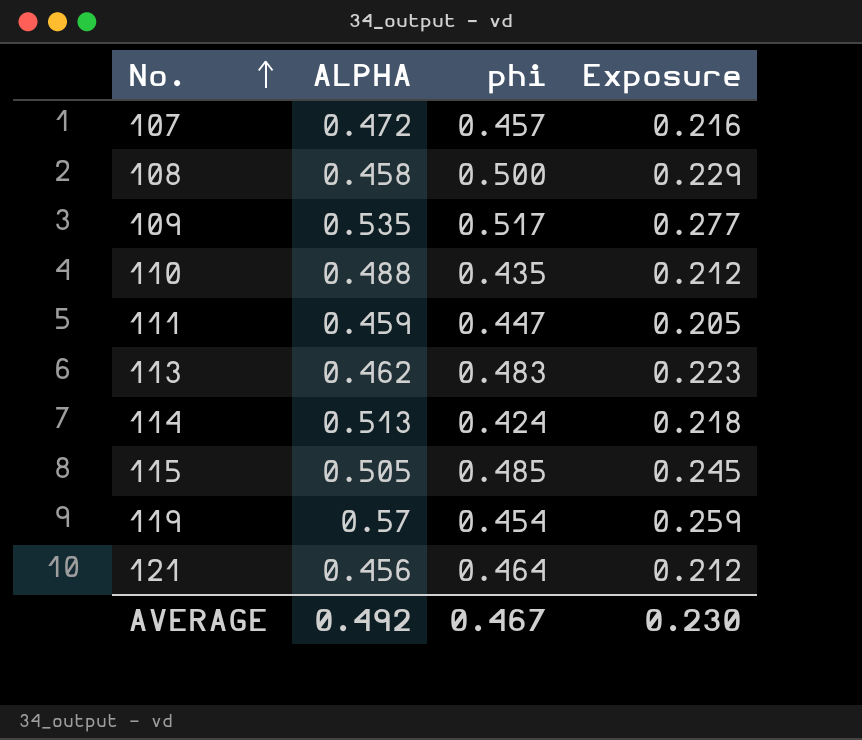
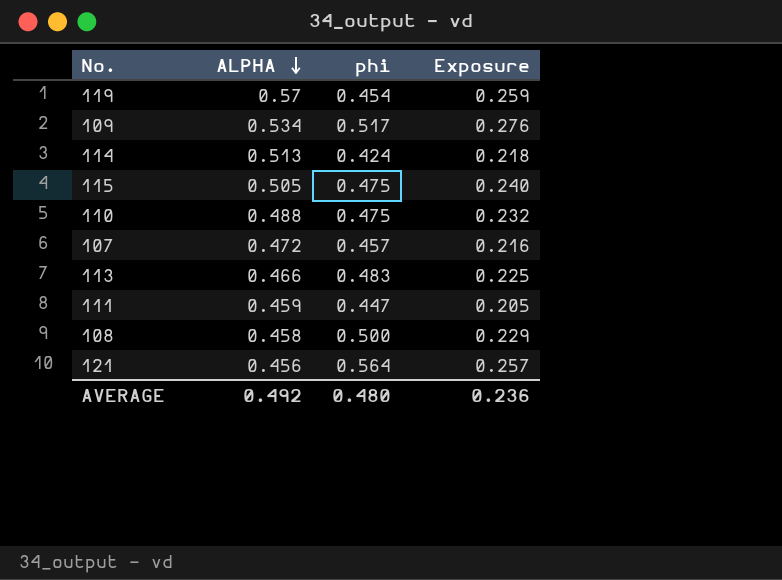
row order: No. ascending -> ALPHA descending
109 | ALPHA: 0.535 -> 0.534
109 | Exposure: 0.277 -> 0.276
115 | phi: 0.485 -> 0.475
115 | Exposure: 0.245 -> 0.240
110 | phi: 0.435 -> 0.475
110 | Exposure: 0.212 -> 0.232
113 | ALPHA: 0.462 -> 0.466
113 | Exposure: 0.223 -> 0.225
121 | phi: 0.464 -> 0.564
121 | Exposure: 0.212 -> 0.257
AVERAGE | phi: 0.467 -> 0.480
AVERAGE | Exposure: 0.230 -> 0.236

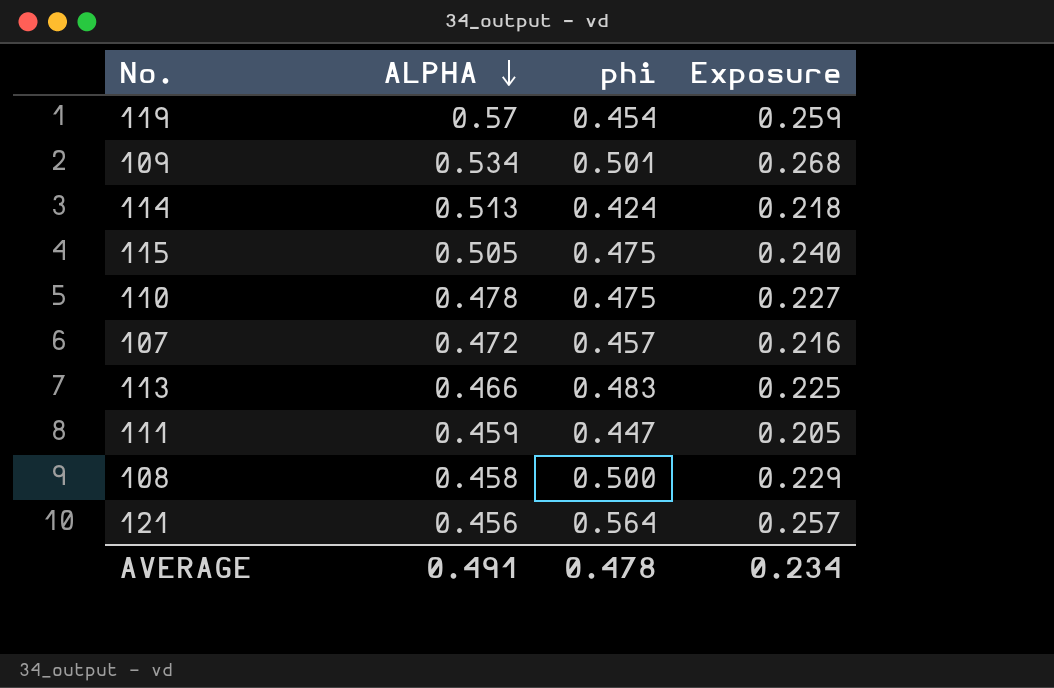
109 | phi: 0.517 -> 0.501
109 | Exposure: 0.276 -> 0.268
110 | ALPHA: 0.488 -> 0.478
110 | Exposure: 0.232 -> 0.227
AVERAGE | ALPHA: 0.492 -> 0.491
AVERAGE | phi: 0.480 -> 0.478
AVERAGE | Exposure: 0.236 -> 0.234

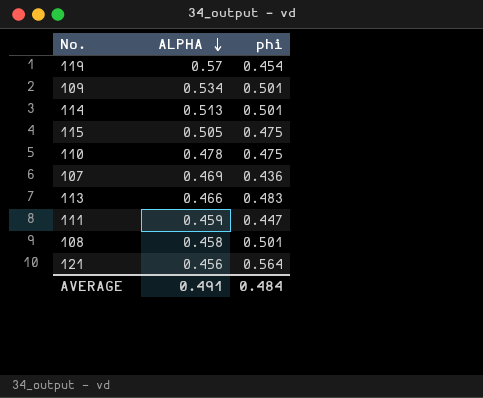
column Exposure | formula: [ALPHA] * [phi] -> none
114 | phi: 0.424 -> 0.501
107 | ALPHA: 0.472 -> 0.469
107 | phi: 0.457 -> 0.436
108 | phi: 0.500 -> 0.501
AVERAGE | phi: 0.478 -> 0.484

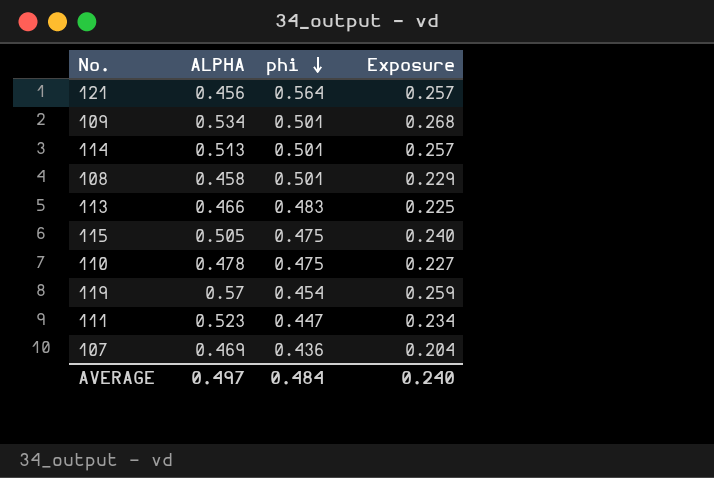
row order: ALPHA descending -> phi descending
column Exposure | formula: none -> [ALPHA] * [phi]
111 | ALPHA: 0.459 -> 0.523
AVERAGE | ALPHA: 0.491 -> 0.497

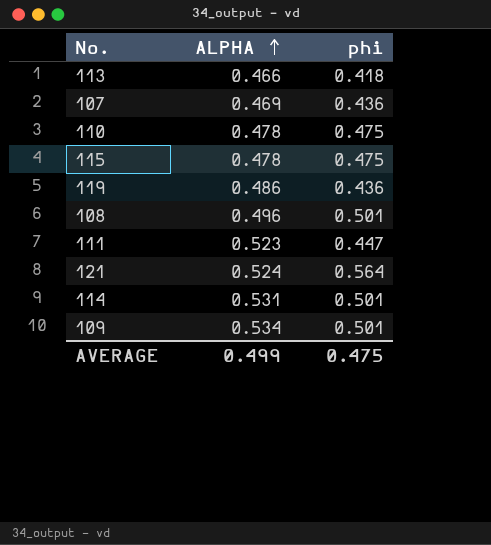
row order: phi descending -> ALPHA ascending
column Exposure | formula: [ALPHA] * [phi] -> none
113 | phi: 0.483 -> 0.418
115 | ALPHA: 0.505 -> 0.478
119 | ALPHA: 0.57 -> 0.486
119 | phi: 0.454 -> 0.436
108 | ALPHA: 0.458 -> 0.496
121 | ALPHA: 0.456 -> 0.524
114 | ALPHA: 0.513 -> 0.531
AVERAGE | ALPHA: 0.497 -> 0.499
AVERAGE | phi: 0.484 -> 0.475

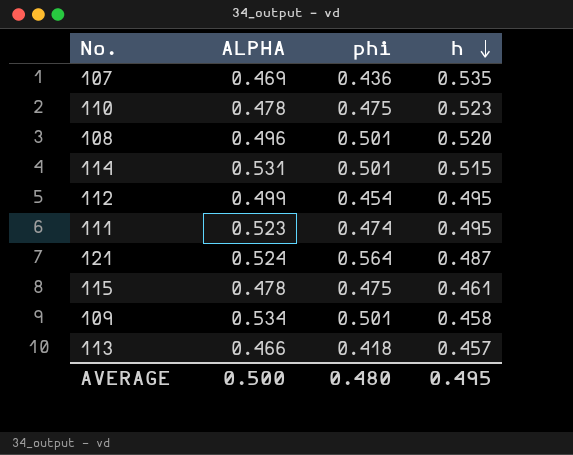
row order: ALPHA ascending -> h descending
column h | position: none -> 4
row 119: 0.486 | 0.436 -> none
row 112: none -> 0.499 | 0.454 | 0.495
111 | phi: 0.447 -> 0.474
AVERAGE | ALPHA: 0.499 -> 0.500
AVERAGE | phi: 0.475 -> 0.480

